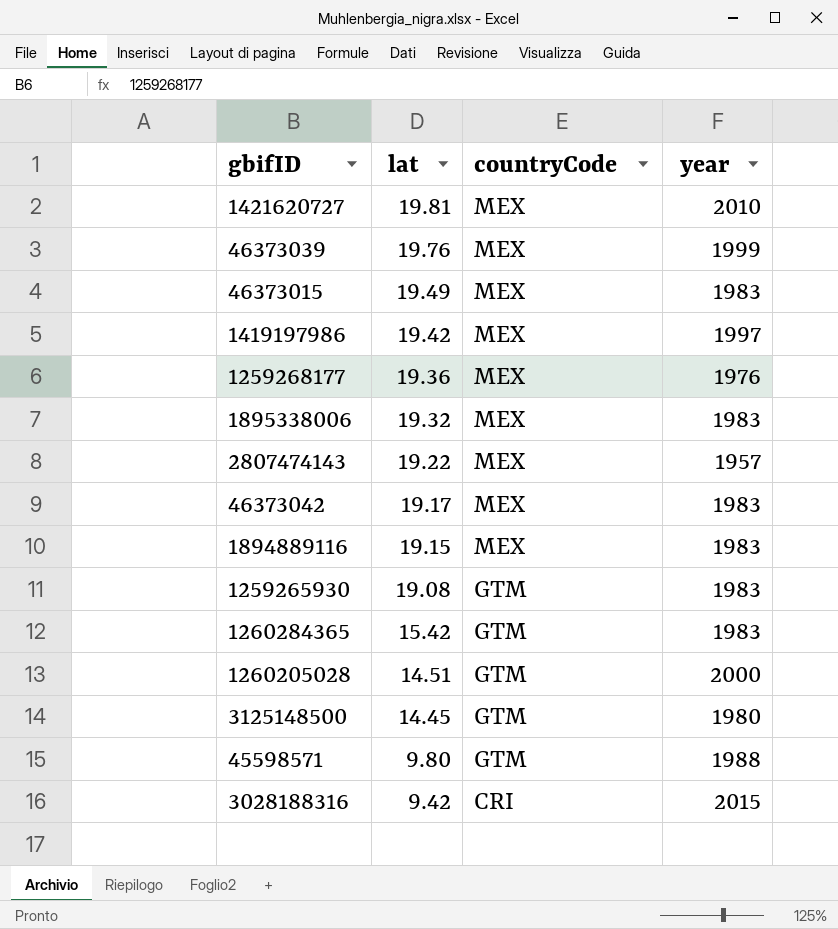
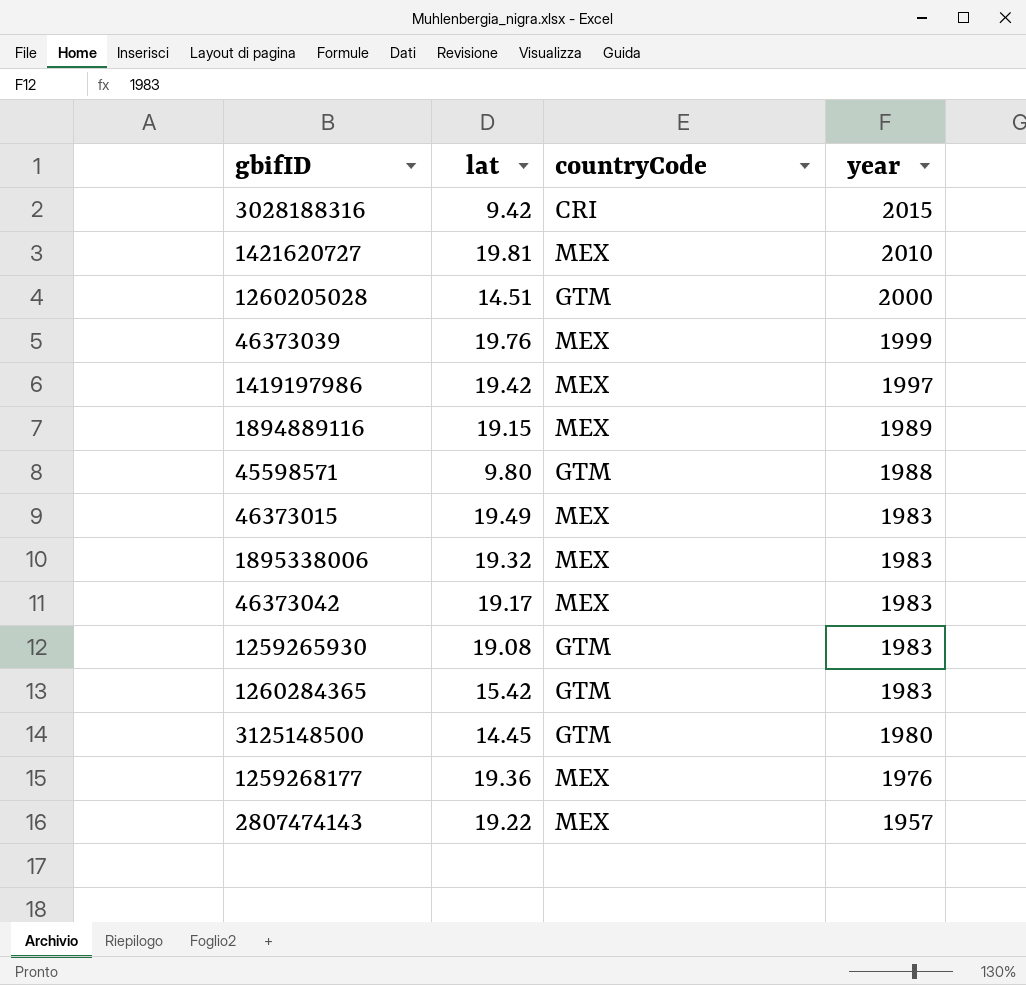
row order: lat descending -> year descending
1894889116 | year: 1983 -> 1989

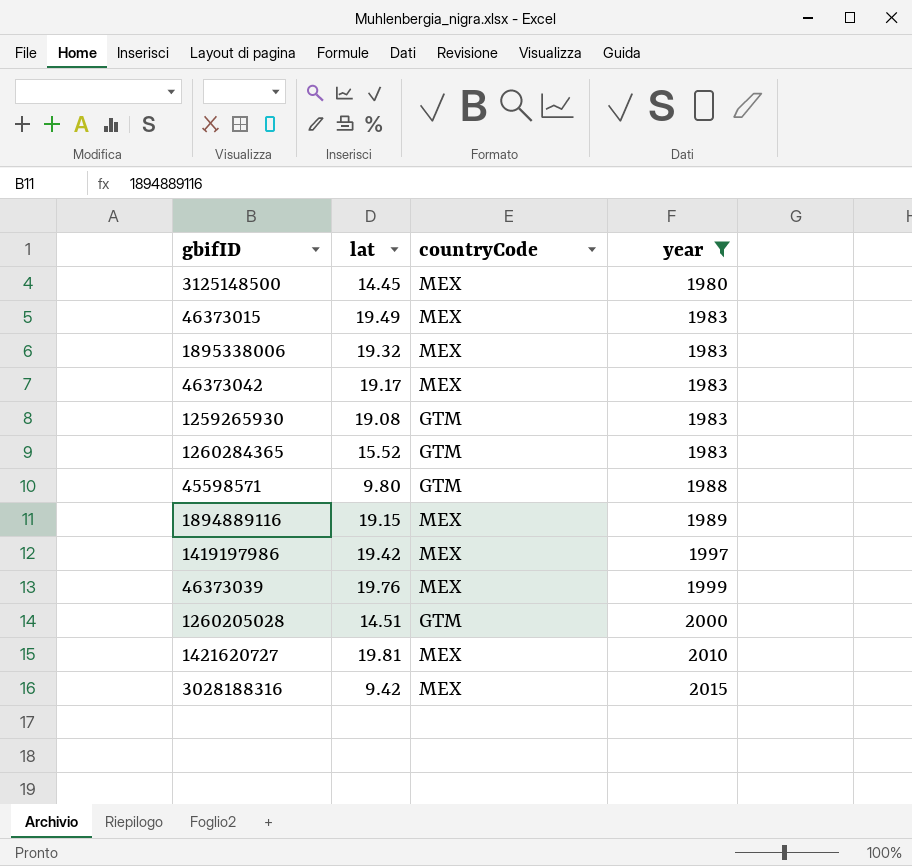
filter: none -> year >= 1980
row order: year descending -> year ascending
3125148500 | countryCode: GTM -> MEX
1260284365 | lat: 15.42 -> 15.52
3028188316 | countryCode: CRI -> MEX

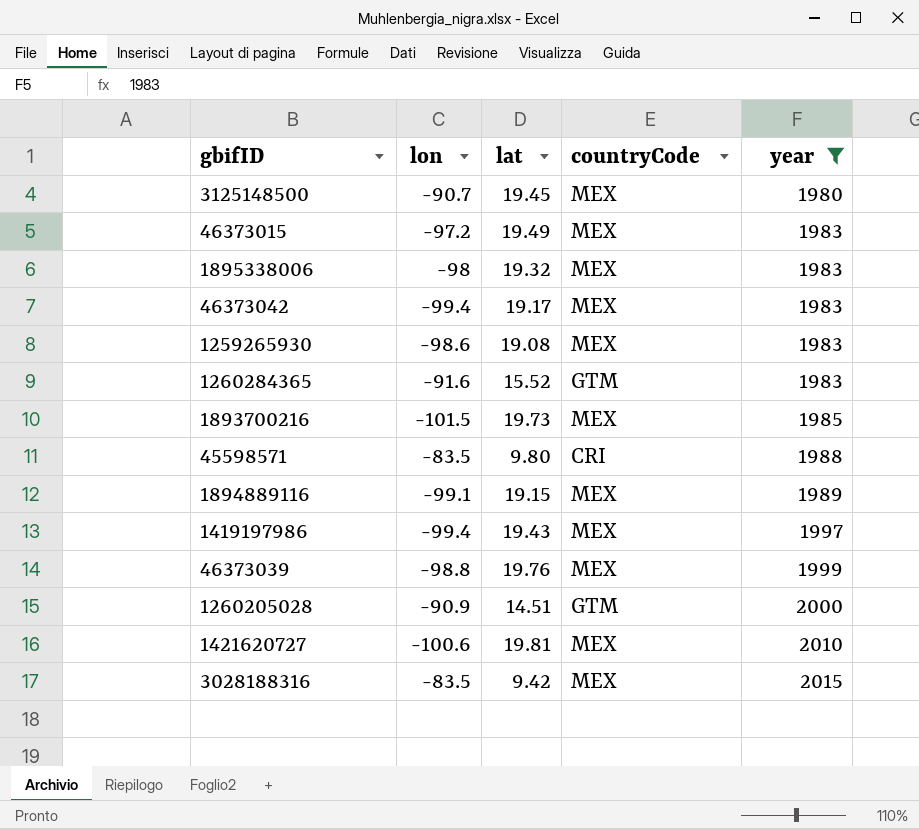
column lon | position: none -> 2
3125148500 | lat: 14.45 -> 19.45
1259265930 | countryCode: GTM -> MEX
row 1893700216: none -> -101.5 | 19.73 | MEX | 1985
45598571 | countryCode: GTM -> CRI
1419197986 | lat: 19.42 -> 19.43

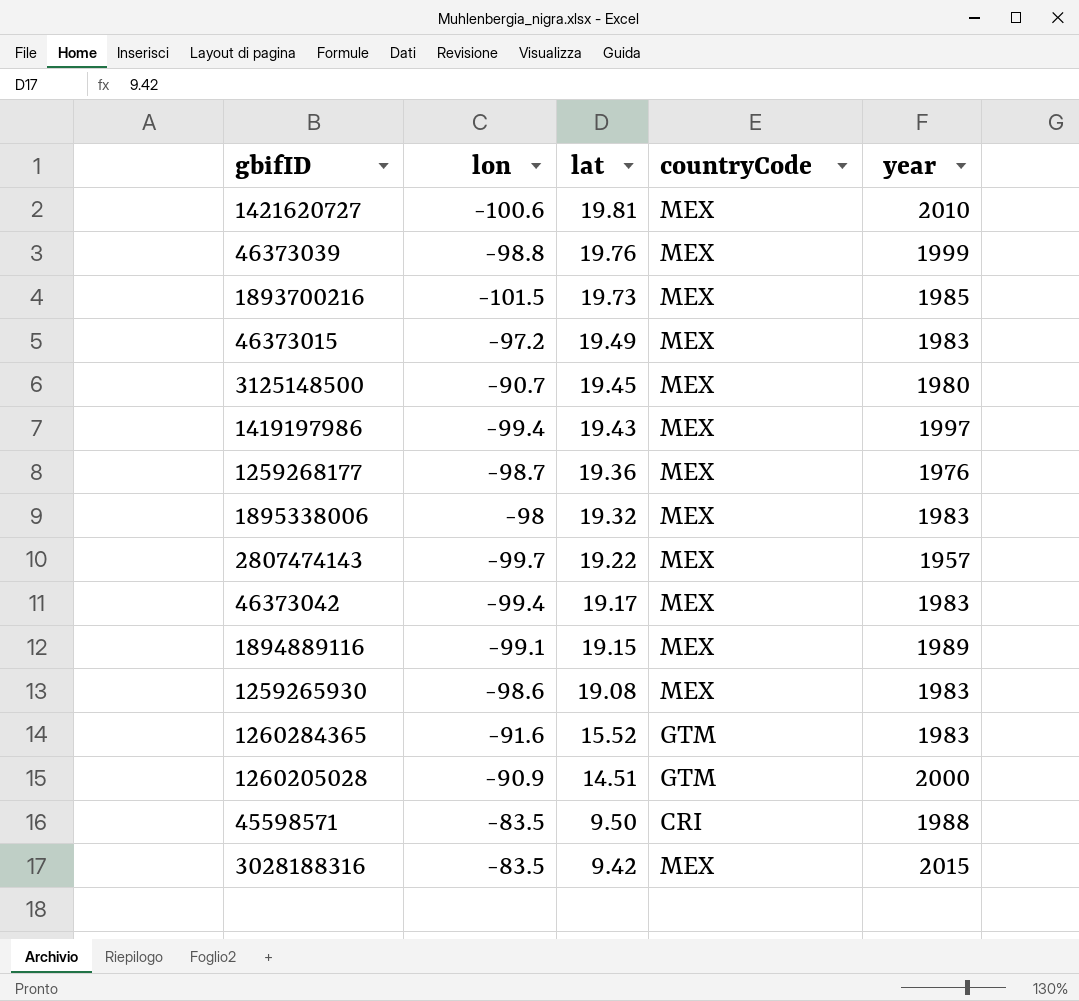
filter: year >= 1980 -> none
row order: year ascending -> lat descending
45598571 | lat: 9.80 -> 9.50

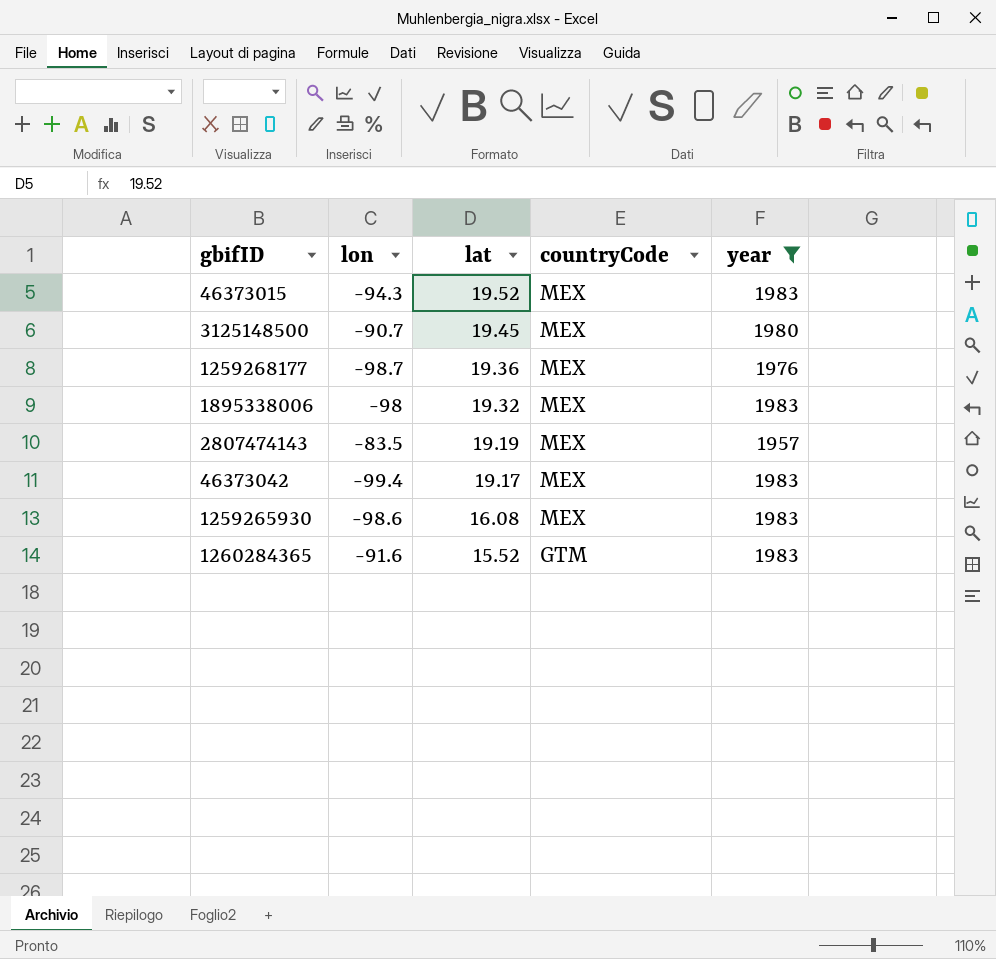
filter: none -> year <= 1983
46373015 | lon: -97.2 -> -94.3
46373015 | lat: 19.49 -> 19.52
2807474143 | lon: -99.7 -> -83.5
2807474143 | lat: 19.22 -> 19.19
1259265930 | lat: 19.08 -> 16.08

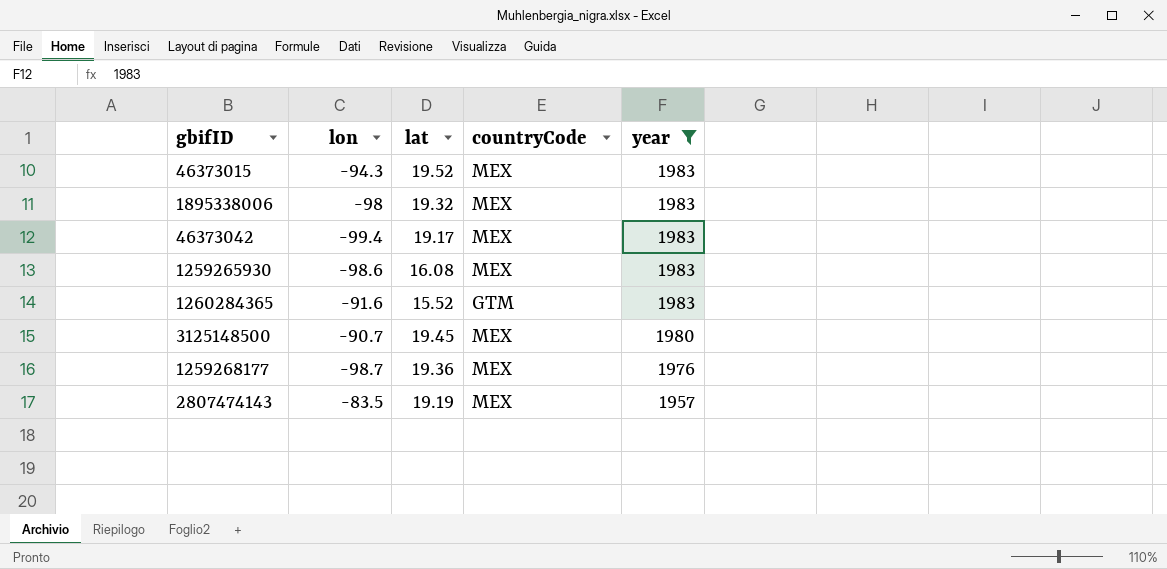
row order: lat descending -> year descending

